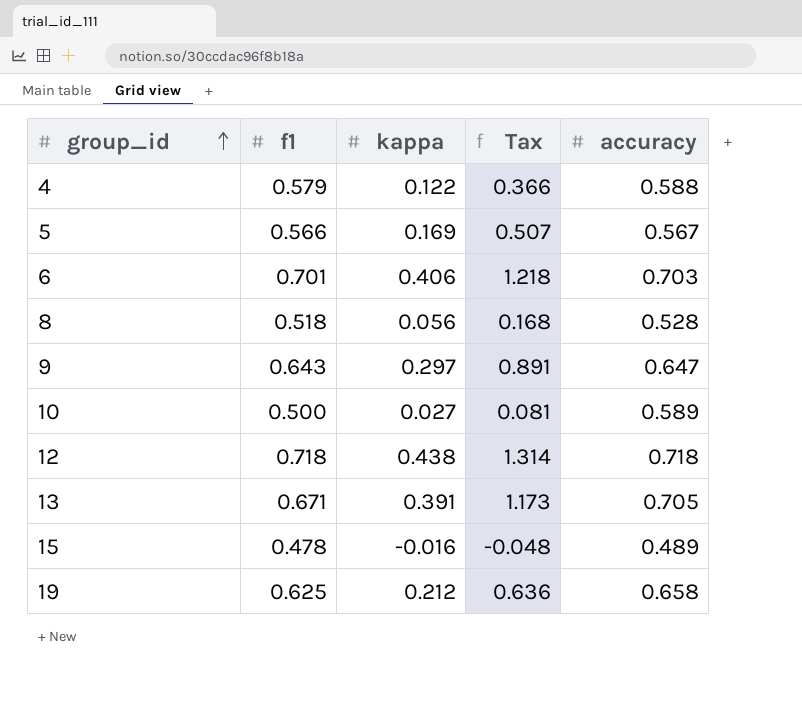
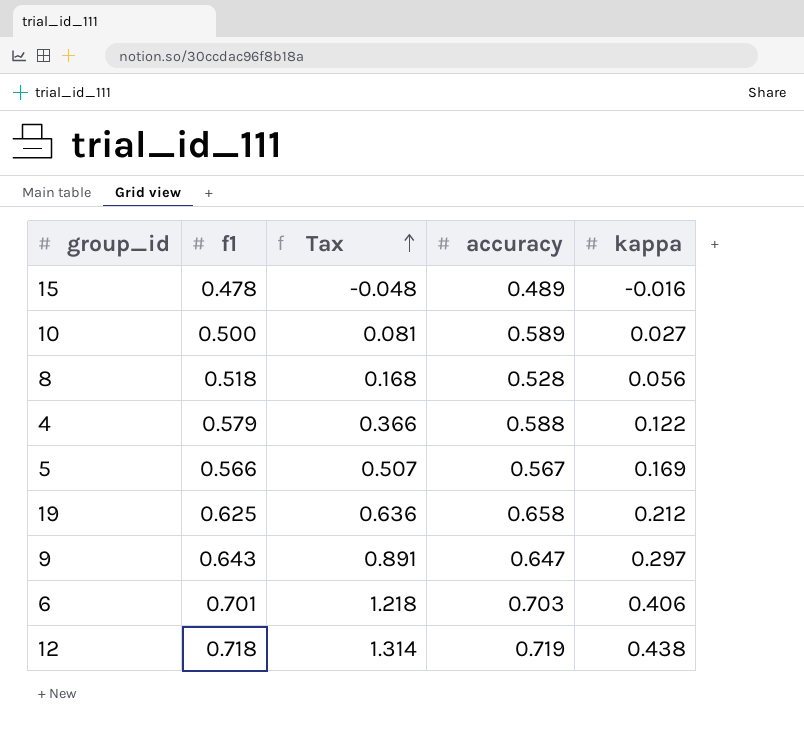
row order: group_id ascending -> Tax ascending
column kappa | position: 3 -> 5
row 13: 0.671 | 0.391 | 1.173 | 0.705 -> none
12 | accuracy: 0.718 -> 0.719

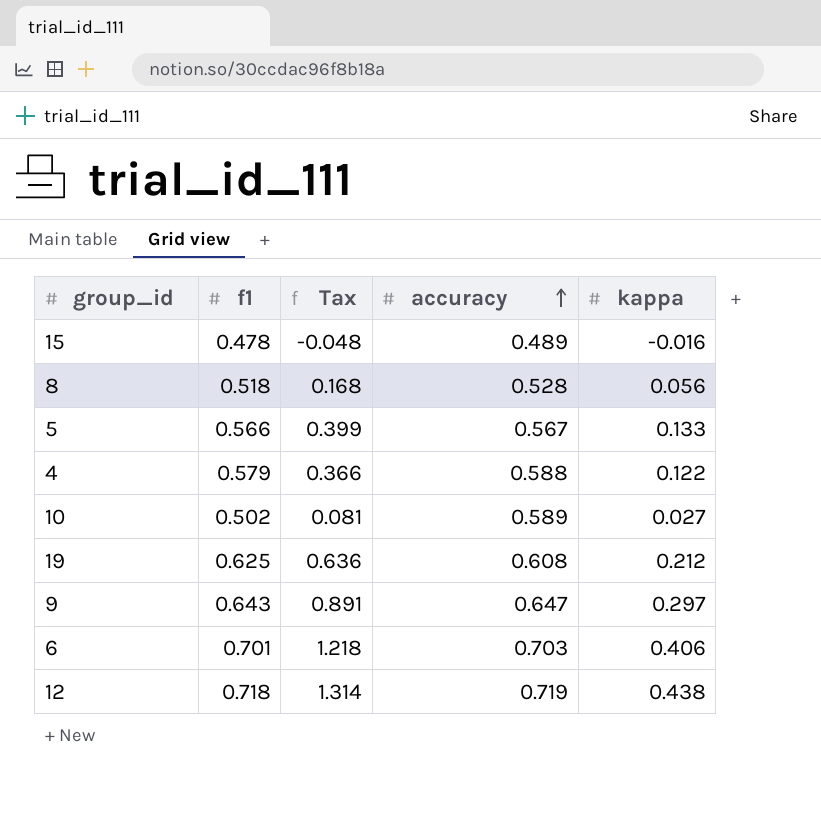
row order: Tax ascending -> accuracy ascending
5 | Tax: 0.507 -> 0.399
5 | kappa: 0.169 -> 0.133
10 | f1: 0.500 -> 0.502
19 | accuracy: 0.658 -> 0.608

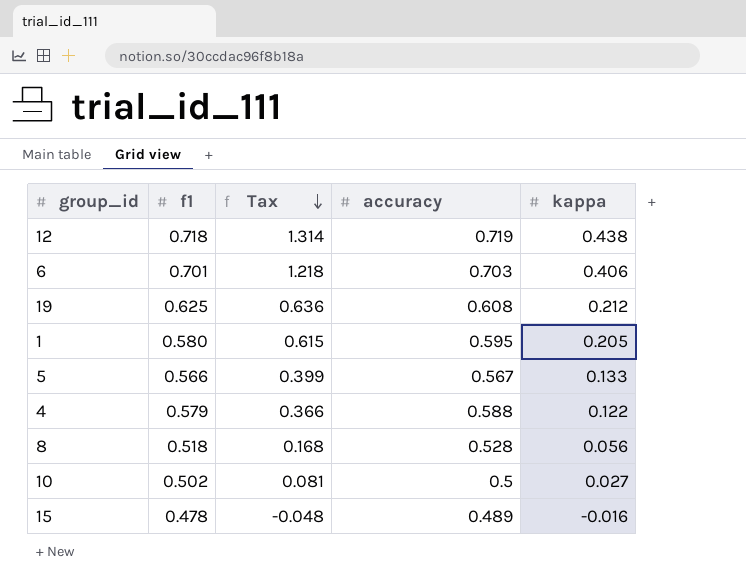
row order: accuracy ascending -> Tax descending
row 9: 0.643 | 0.891 | 0.647 | 0.297 -> none
row 1: none -> 0.580 | 0.615 | 0.595 | 0.205
10 | accuracy: 0.589 -> 0.5

